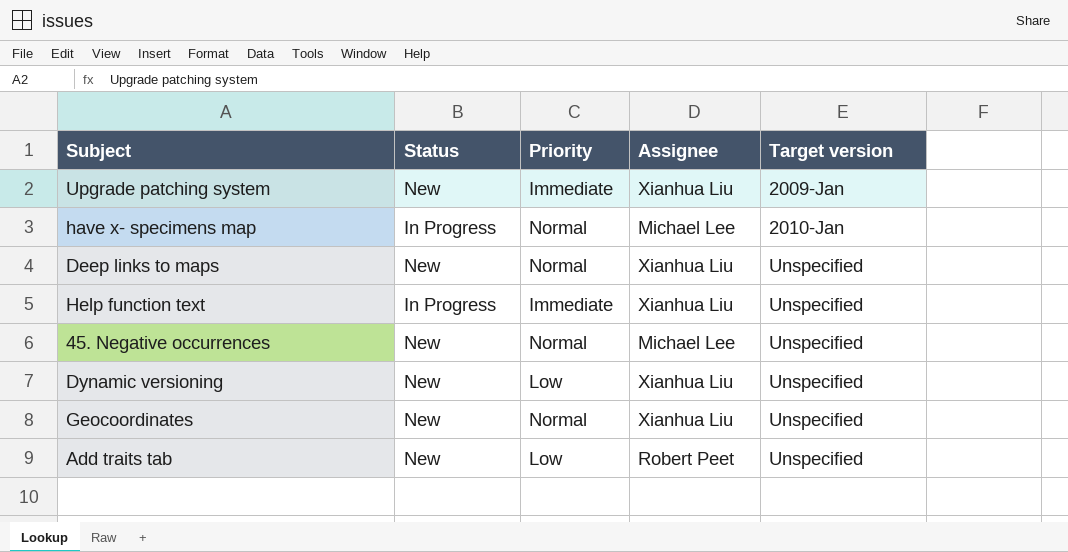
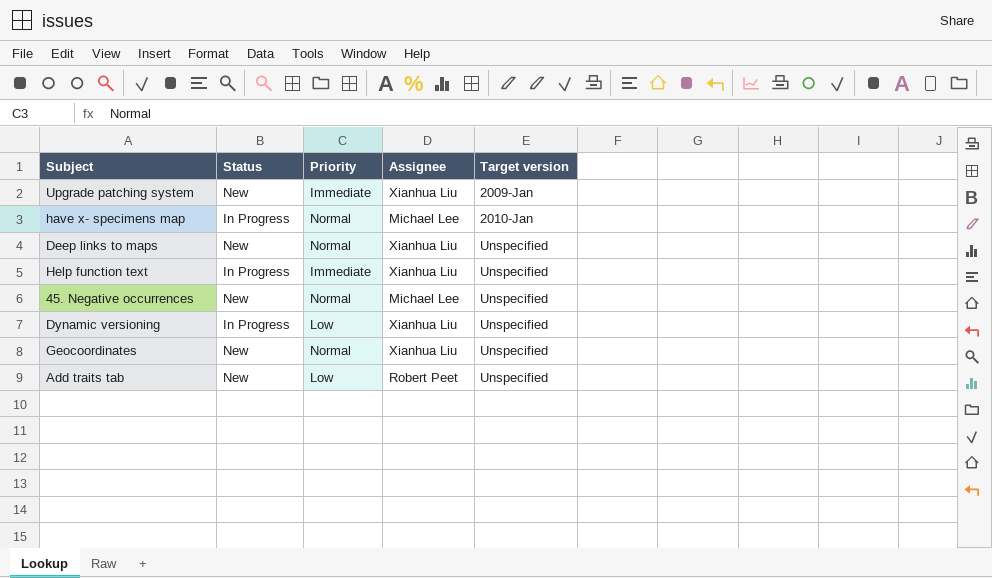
Dynamic versioning | Status: New -> In Progress

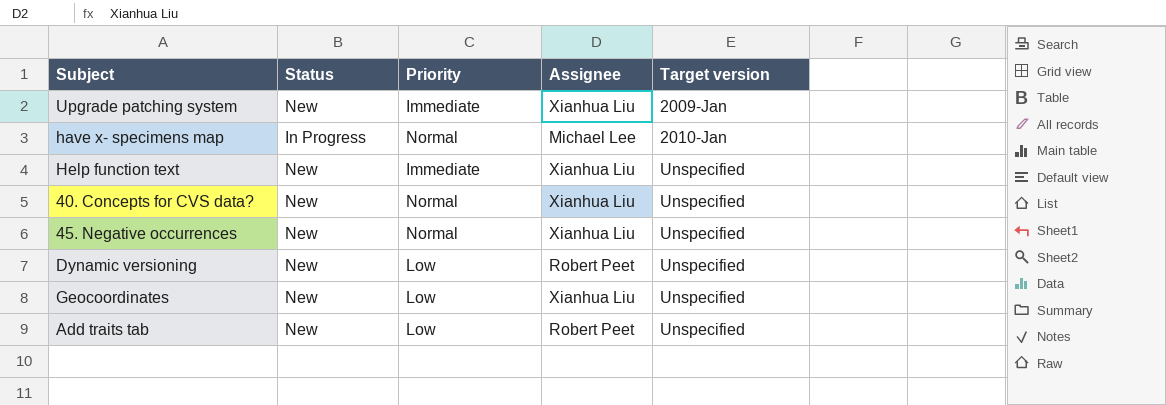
row Deep links to maps: New | Normal | Xianhua Liu | Unspecified -> none
Help function text | Status: In Progress -> New
row 40. Concepts for CVS data?: none -> New | Normal | Xianhua Liu | Unspecified
45. Negative occurrences | Assignee: Michael Lee -> Xianhua Liu
Dynamic versioning | Status: In Progress -> New
Dynamic versioning | Assignee: Xianhua Liu -> Robert Peet
Geocoordinates | Priority: Normal -> Low

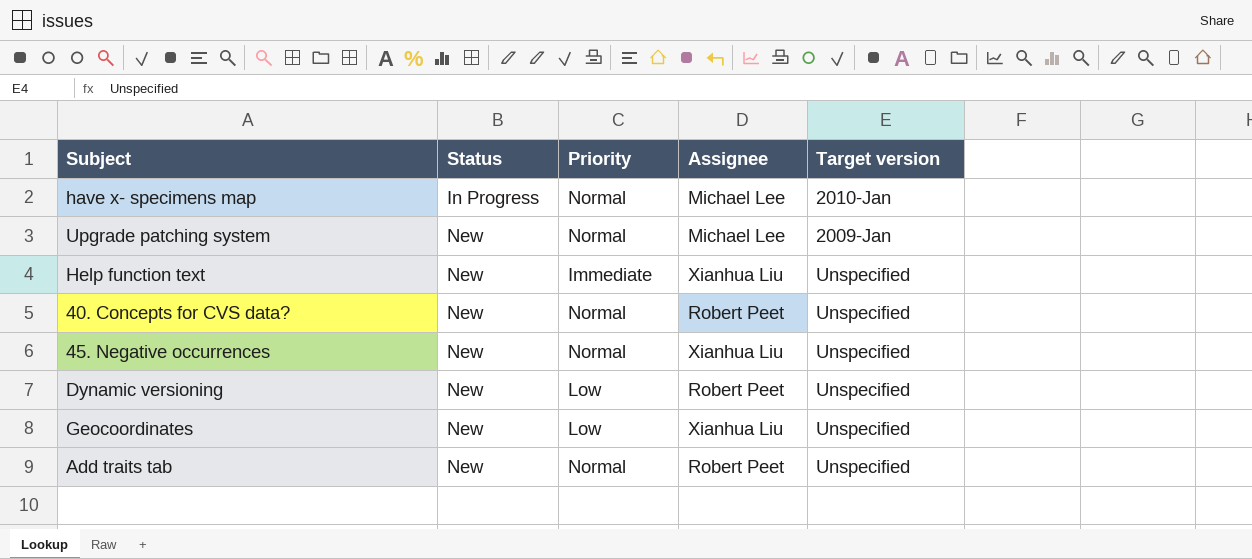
row order: Target version ascending -> Status ascending
Upgrade patching system | Priority: Immediate -> Normal
Upgrade patching system | Assignee: Xianhua Liu -> Michael Lee
40. Concepts for CVS data? | Assignee: Xianhua Liu -> Robert Peet
Add traits tab | Priority: Low -> Normal

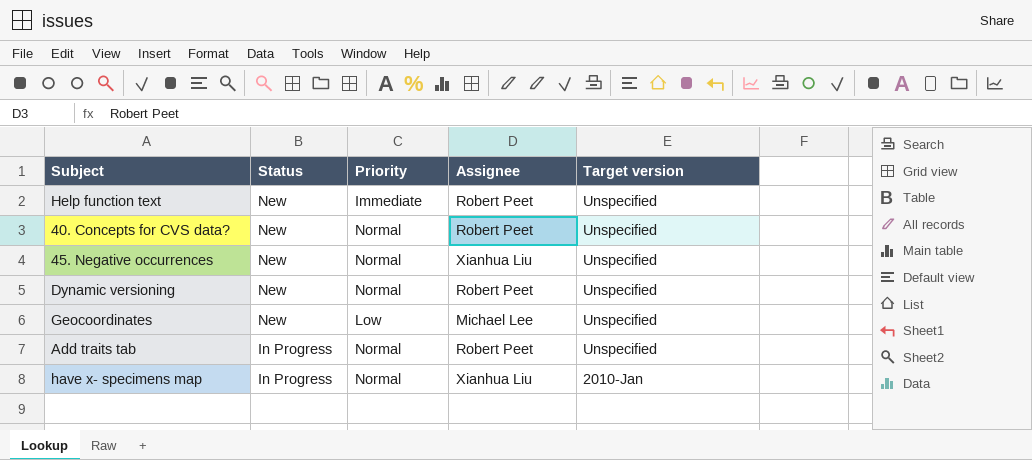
row order: Status ascending -> Status descending
row Upgrade patching system: New | Normal | Michael Lee | 2009-Jan -> none
Help function text | Assignee: Xianhua Liu -> Robert Peet
Dynamic versioning | Priority: Low -> Normal
Geocoordinates | Assignee: Xianhua Liu -> Michael Lee
Add traits tab | Status: New -> In Progress
have x- specimens map | Assignee: Michael Lee -> Xianhua Liu

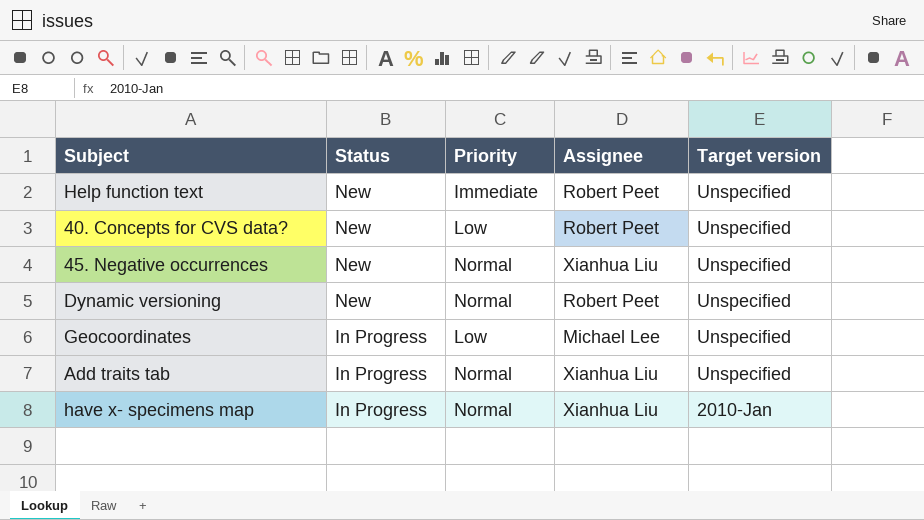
40. Concepts for CVS data? | Priority: Normal -> Low
Geocoordinates | Status: New -> In Progress
Add traits tab | Assignee: Robert Peet -> Xianhua Liu

